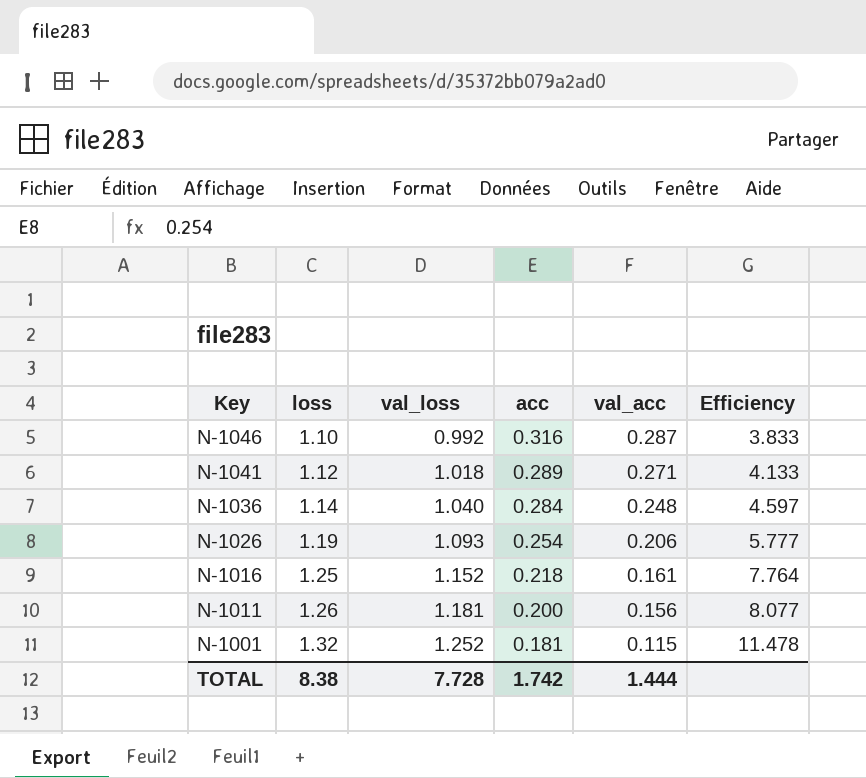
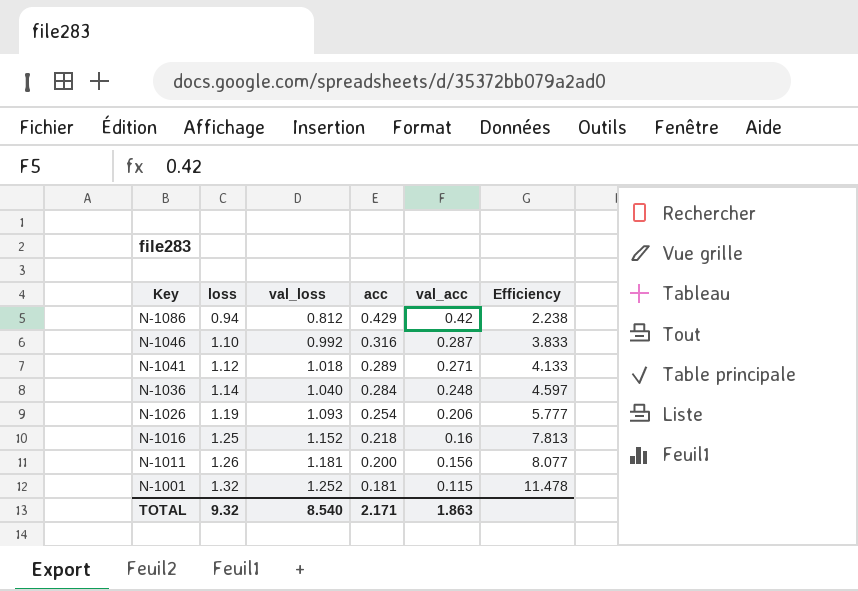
row N-1086: none -> 0.94 | 0.812 | 0.429 | 0.42 | 2.238
N-1016 | val_acc: 0.161 -> 0.16
N-1016 | Efficiency: 7.764 -> 7.813
TOTAL | loss: 8.38 -> 9.32
TOTAL | val_loss: 7.728 -> 8.540
TOTAL | acc: 1.742 -> 2.171
TOTAL | val_acc: 1.444 -> 1.863

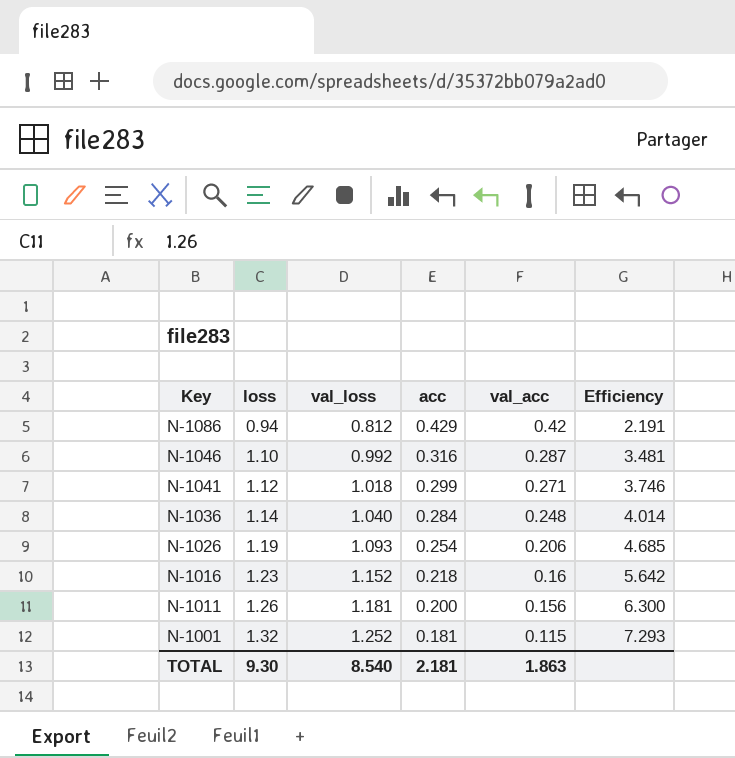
column Efficiency | formula: [loss] / [val_acc] -> [loss] / [acc]
N-1041 | acc: 0.289 -> 0.299
N-1016 | loss: 1.25 -> 1.23
TOTAL | loss: 9.32 -> 9.30
TOTAL | acc: 2.171 -> 2.181

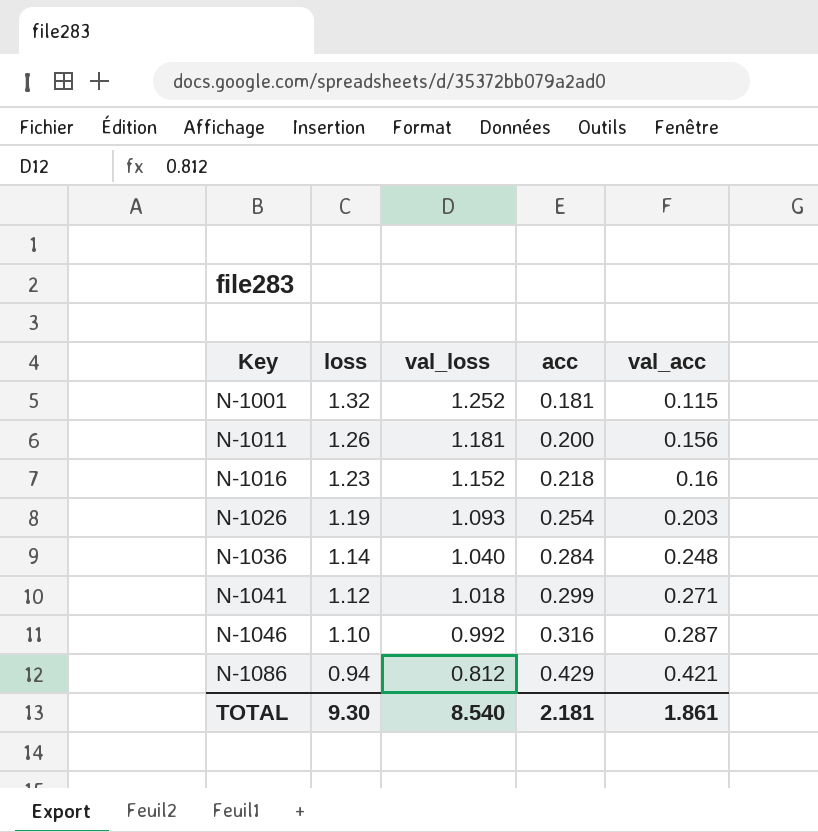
row order: Key descending -> Key ascending
column Efficiency | formula: [loss] / [acc] -> none
N-1026 | val_acc: 0.206 -> 0.203
N-1086 | val_acc: 0.42 -> 0.421
TOTAL | val_acc: 1.863 -> 1.861

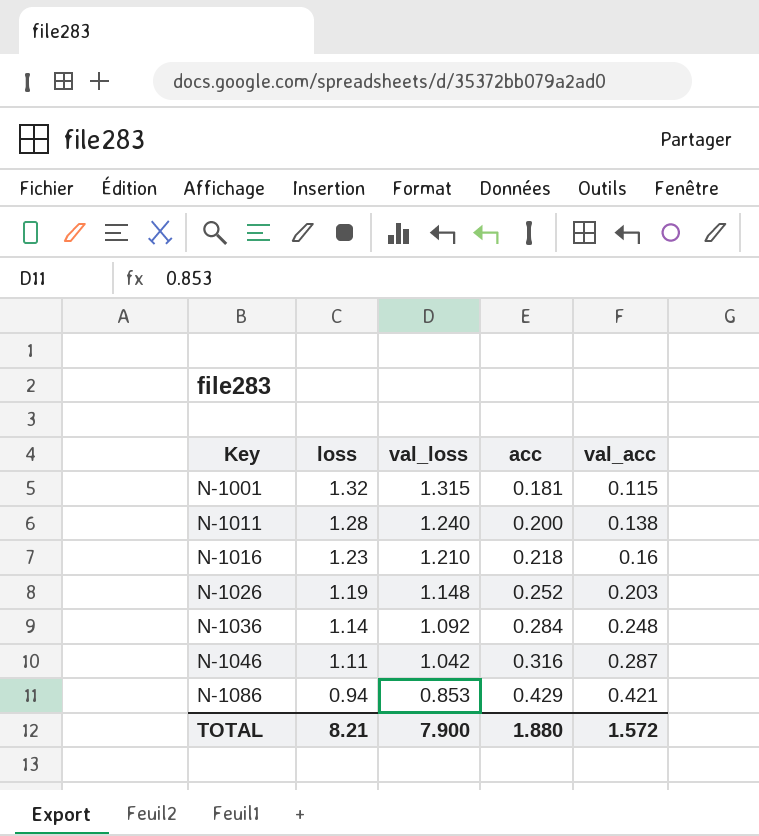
row N-1041: 1.12 | 1.018 | 0.299 | 0.271 -> none
N-1001 | val_loss: 1.252 -> 1.315
N-1011 | loss: 1.26 -> 1.28
N-1011 | val_loss: 1.181 -> 1.240
N-1011 | val_acc: 0.156 -> 0.138
N-1016 | val_loss: 1.152 -> 1.210
N-1026 | val_loss: 1.093 -> 1.148
N-1026 | acc: 0.254 -> 0.252
N-1036 | val_loss: 1.040 -> 1.092
N-1046 | loss: 1.10 -> 1.11
N-1046 | val_loss: 0.992 -> 1.042
N-1086 | val_loss: 0.812 -> 0.853
TOTAL | loss: 9.30 -> 8.21
TOTAL | val_loss: 8.540 -> 7.900
TOTAL | acc: 2.181 -> 1.880
TOTAL | val_acc: 1.861 -> 1.572

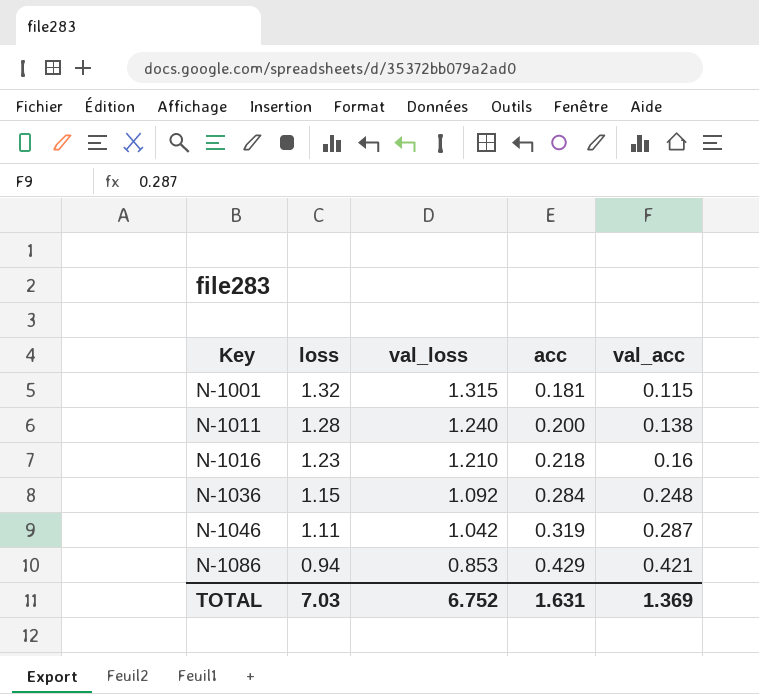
row N-1026: 1.19 | 1.148 | 0.252 | 0.203 -> none
N-1036 | loss: 1.14 -> 1.15
N-1046 | acc: 0.316 -> 0.319
TOTAL | loss: 8.21 -> 7.03
TOTAL | val_loss: 7.900 -> 6.752
TOTAL | acc: 1.880 -> 1.631
TOTAL | val_acc: 1.572 -> 1.369

